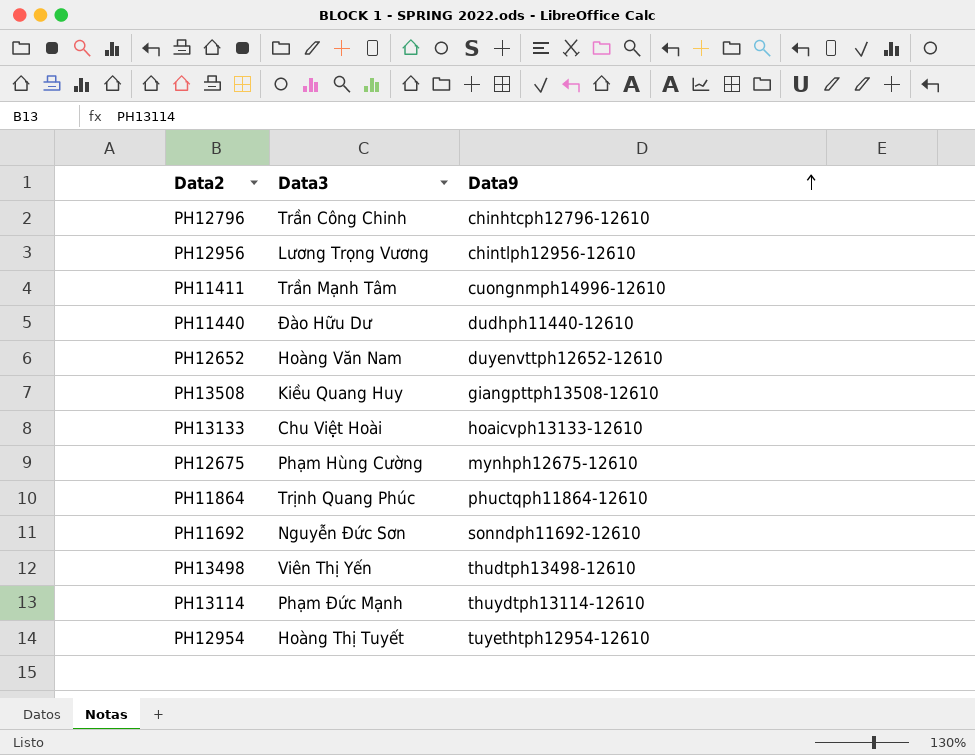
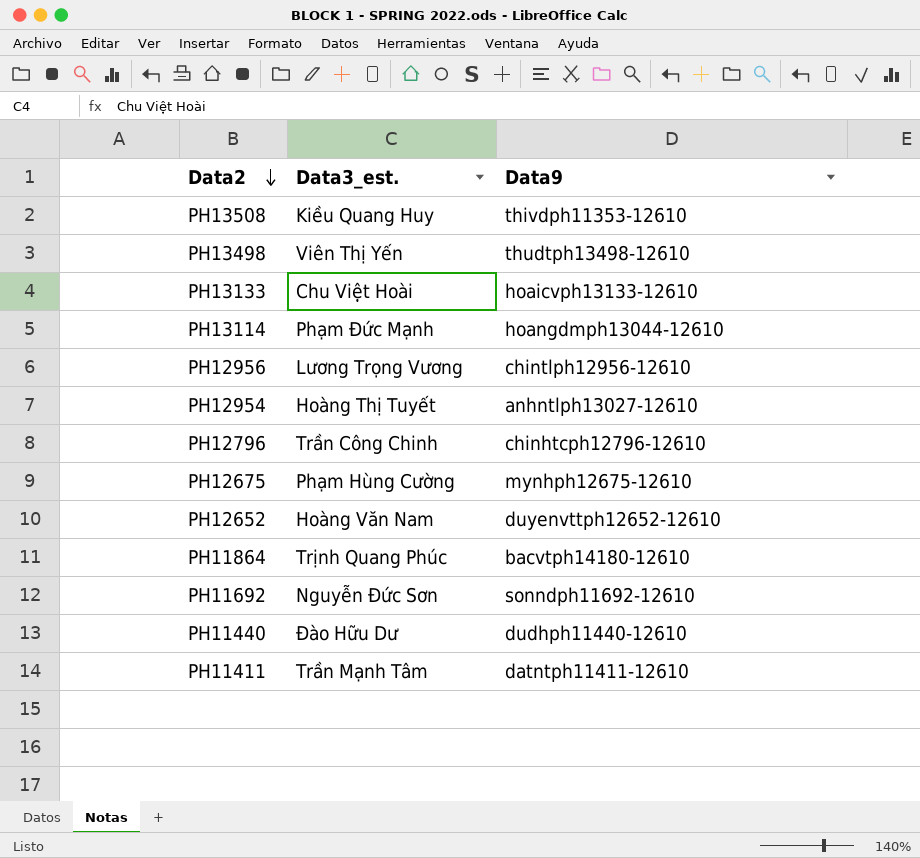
row order: Data9 ascending -> Data2 descending
column name: Data3 -> Data3_est.
PH13508 | Data9: giangpttph13508-12610 -> thivdph11353-12610
PH13114 | Data9: thuydtph13114-12610 -> hoangdmph13044-12610
PH12954 | Data9: tuyethtph12954-12610 -> anhntlph13027-12610
PH11864 | Data9: phuctqph11864-12610 -> bacvtph14180-12610
PH11411 | Data9: cuongnmph14996-12610 -> datntph11411-12610

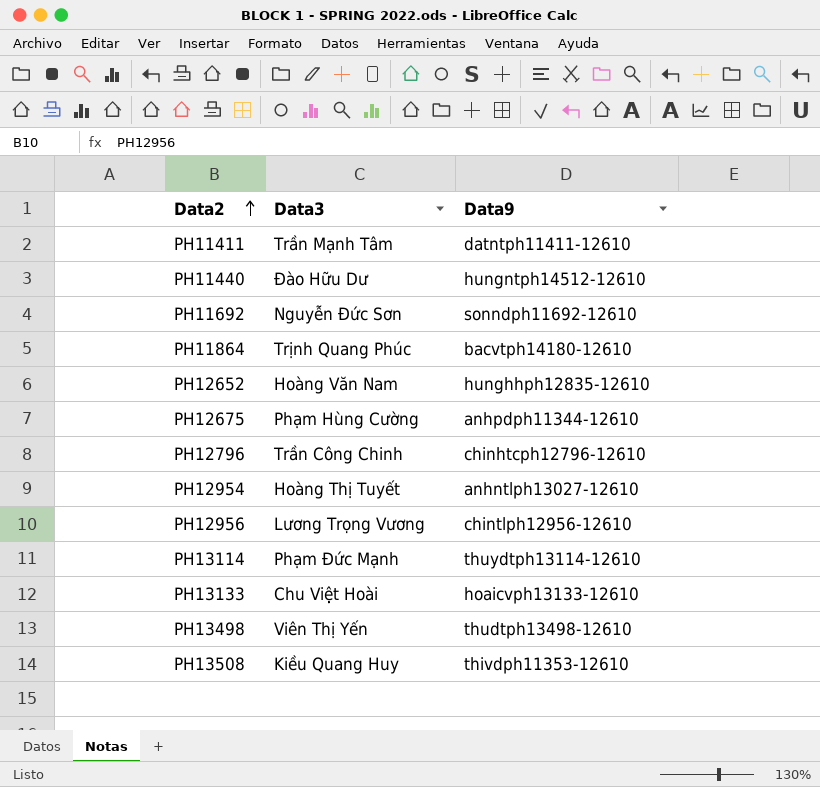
row order: Data2 descending -> Data2 ascending
column name: Data3_est. -> Data3
PH11440 | Data9: dudhph11440-12610 -> hungntph14512-12610
PH12652 | Data9: duyenvttph12652-12610 -> hunghhph12835-12610
PH12675 | Data9: mynhph12675-12610 -> anhpdph11344-12610
PH13114 | Data9: hoangdmph13044-12610 -> thuydtph13114-12610

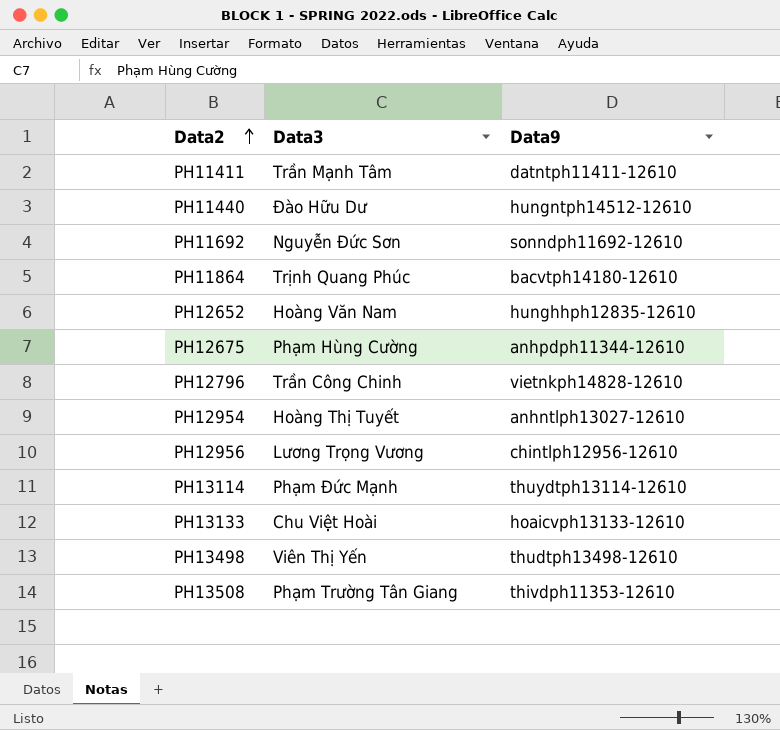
PH12796 | Data9: chinhtcph12796-12610 -> vietnkph14828-12610
PH13508 | Data3: Kiều Quang Huy -> Phạm Trường Tân Giang

